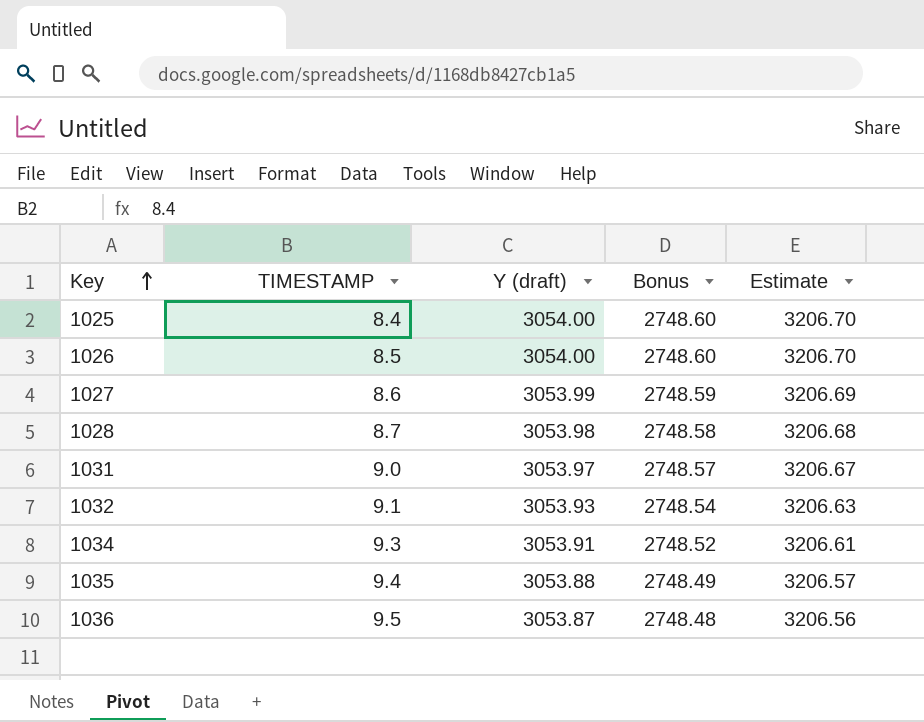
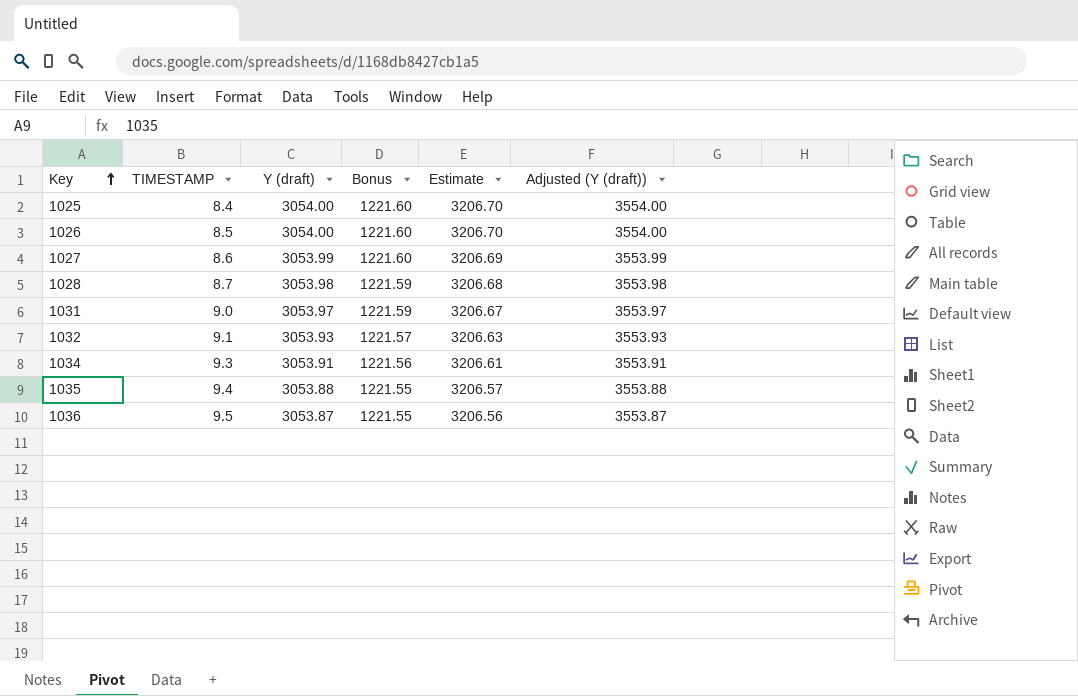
column Bonus | formula: [Y (draft)] * 0.9 -> [Y (draft)] * 0.4
column Adjusted (Y (draft)) | formula: none -> [Y (draft)] + 500

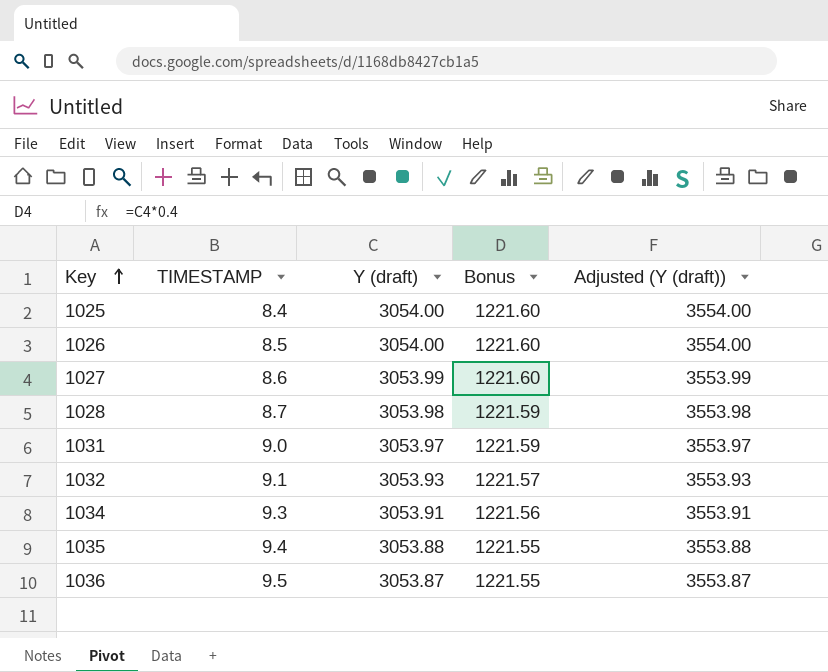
column Estimate | formula: [Y (draft)] * 1.05 -> none

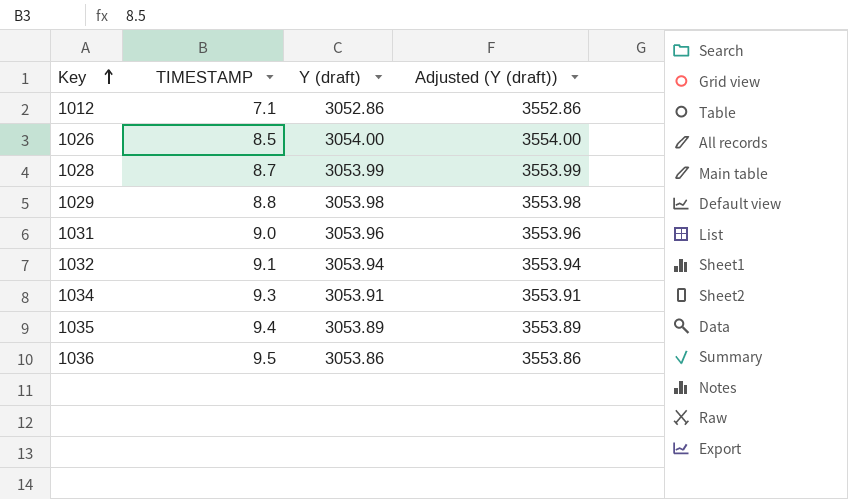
column Bonus | formula: [Y (draft)] * 0.4 -> none
row 1025: 8.4 | 3054.00 | 1221.60 | 3554.00 -> none
row 1027: 8.6 | 3053.99 | 1221.60 | 3553.99 -> none
row 1012: none -> 7.1 | 3052.86 | 3552.86
1028 | Y (draft): 3053.98 -> 3053.99
1028 | Adjusted (Y (draft)): 3553.98 -> 3553.99
row 1029: none -> 8.8 | 3053.98 | 3553.98
1031 | Y (draft): 3053.97 -> 3053.96
1031 | Adjusted (Y (draft)): 3553.97 -> 3553.96
1032 | Y (draft): 3053.93 -> 3053.94
1032 | Adjusted (Y (draft)): 3553.93 -> 3553.94
1035 | Y (draft): 3053.88 -> 3053.89
1035 | Adjusted (Y (draft)): 3553.88 -> 3553.89
1036 | Y (draft): 3053.87 -> 3053.86
1036 | Adjusted (Y (draft)): 3553.87 -> 3553.86

